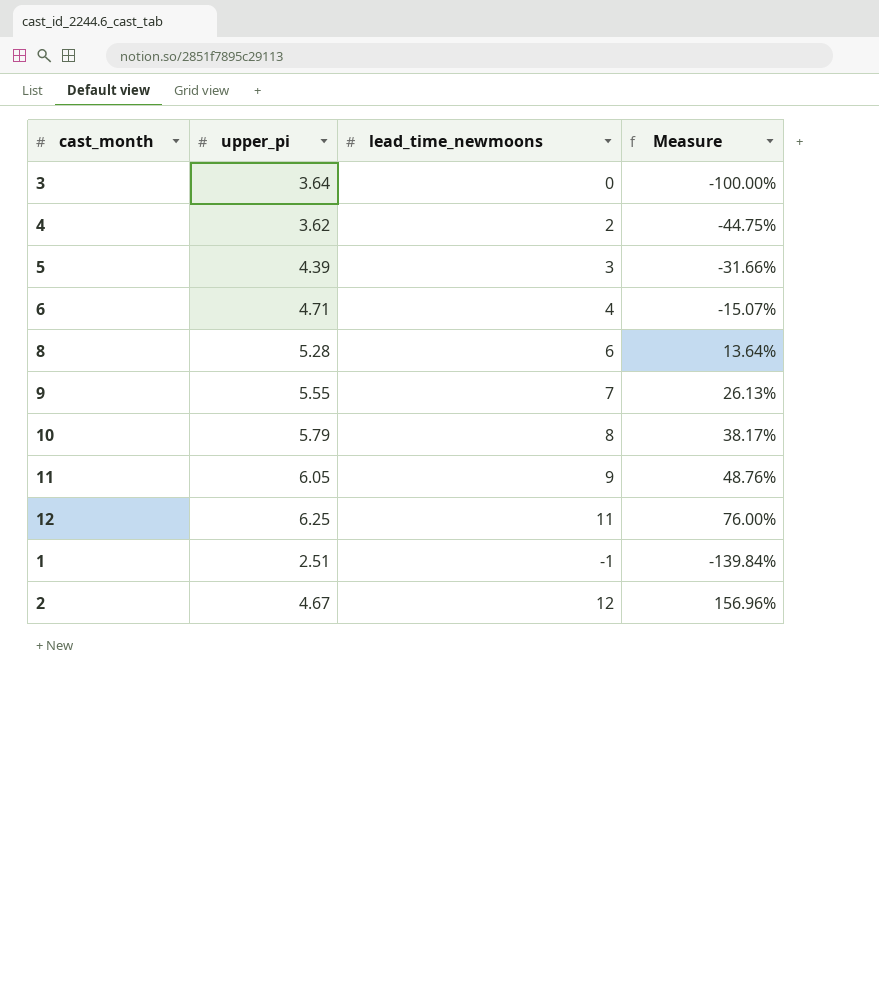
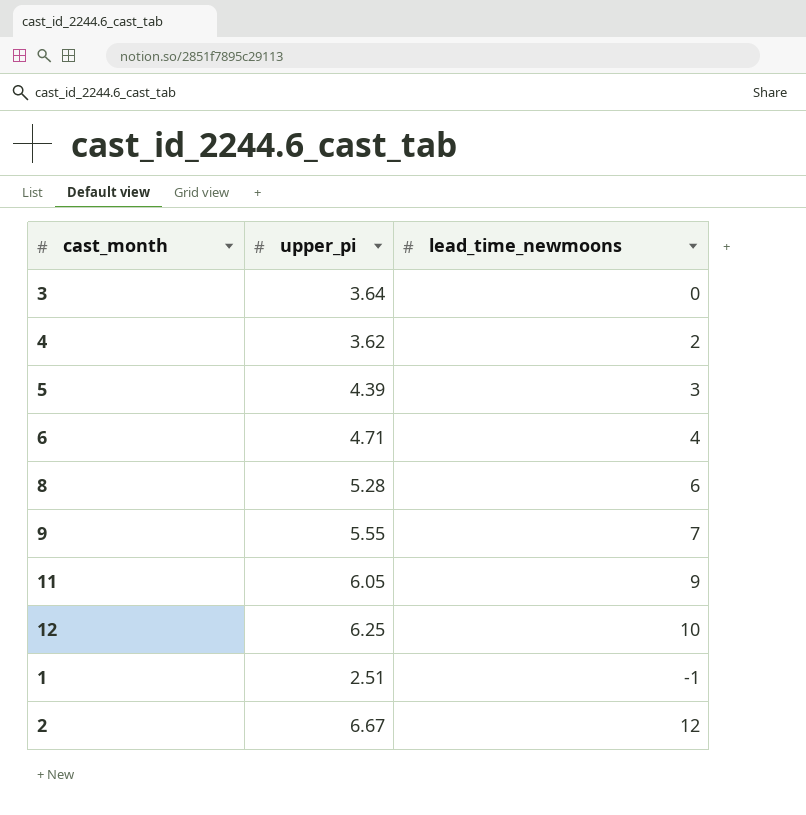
column Measure | formula: ([lead_time_newmoons] - [upper_pi]) / [upper_pi] -> none
row 10: 5.79 | 8 | 38.17% -> none
12 | lead_time_newmoons: 11 -> 10
2 | upper_pi: 4.67 -> 6.67

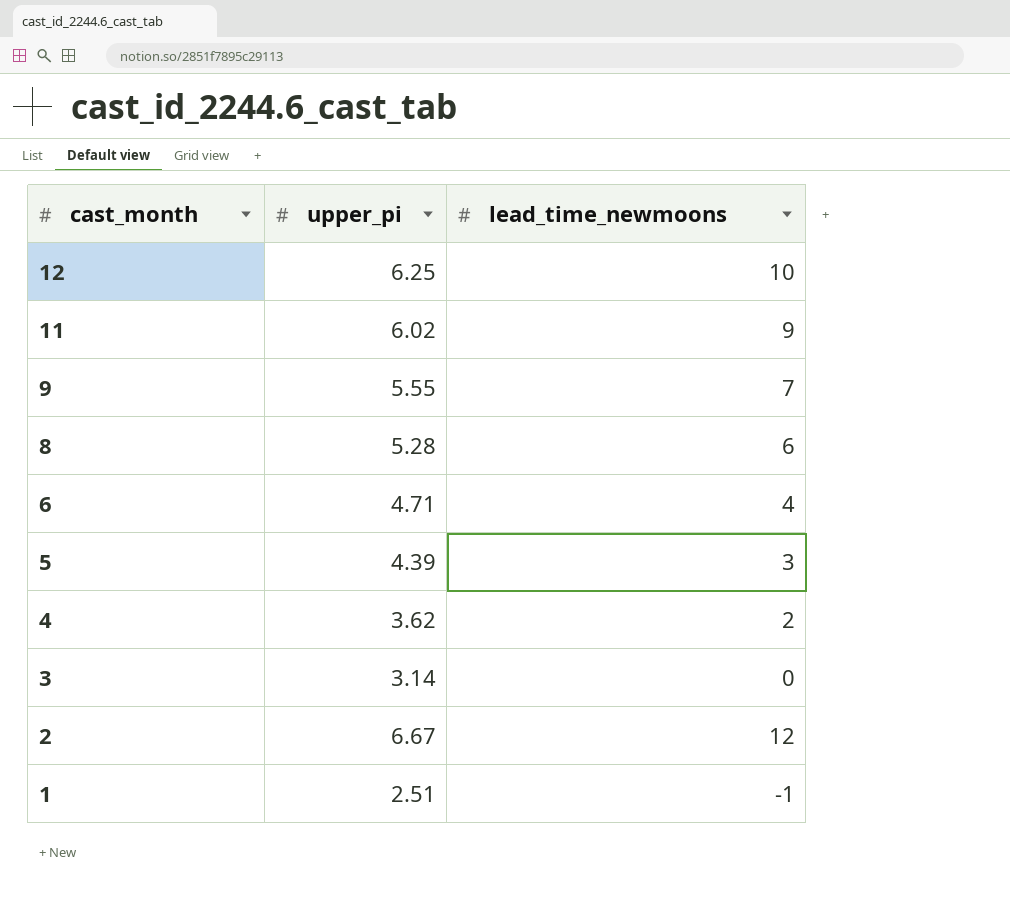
row order: none -> cast_month descending
11 | upper_pi: 6.05 -> 6.02
3 | upper_pi: 3.64 -> 3.14

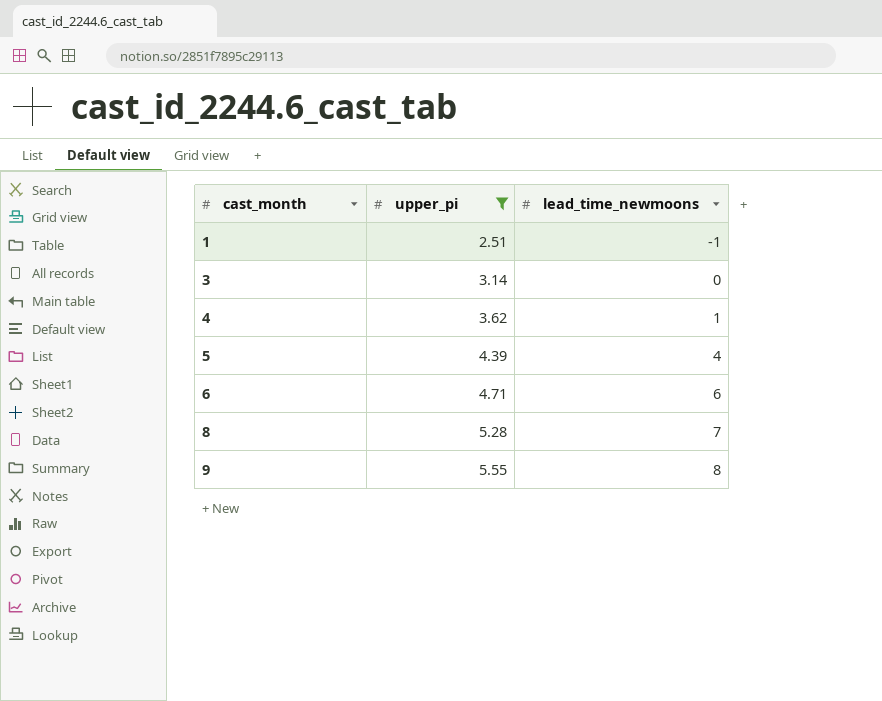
filter: none -> upper_pi <= 5.55
row order: cast_month descending -> cast_month ascending
4 | lead_time_newmoons: 2 -> 1
5 | lead_time_newmoons: 3 -> 4
6 | lead_time_newmoons: 4 -> 6
8 | lead_time_newmoons: 6 -> 7
9 | lead_time_newmoons: 7 -> 8

